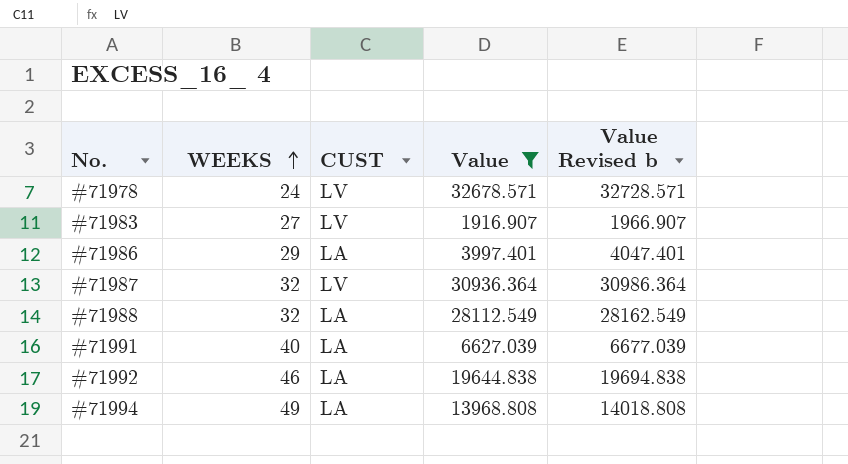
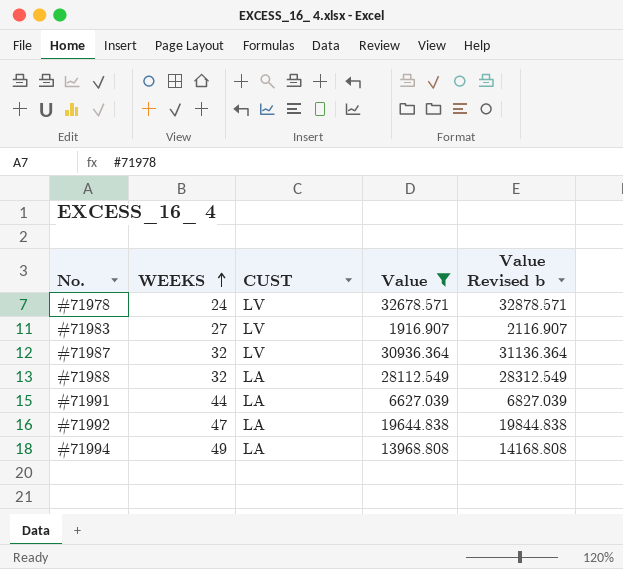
column Value Revised b | formula: [Value] + 50 -> [Value] + 200
row #71986: 29 | LA | 3997.401 | 4047.401 -> none
#71991 | WEEKS: 40 -> 44
#71992 | WEEKS: 46 -> 47

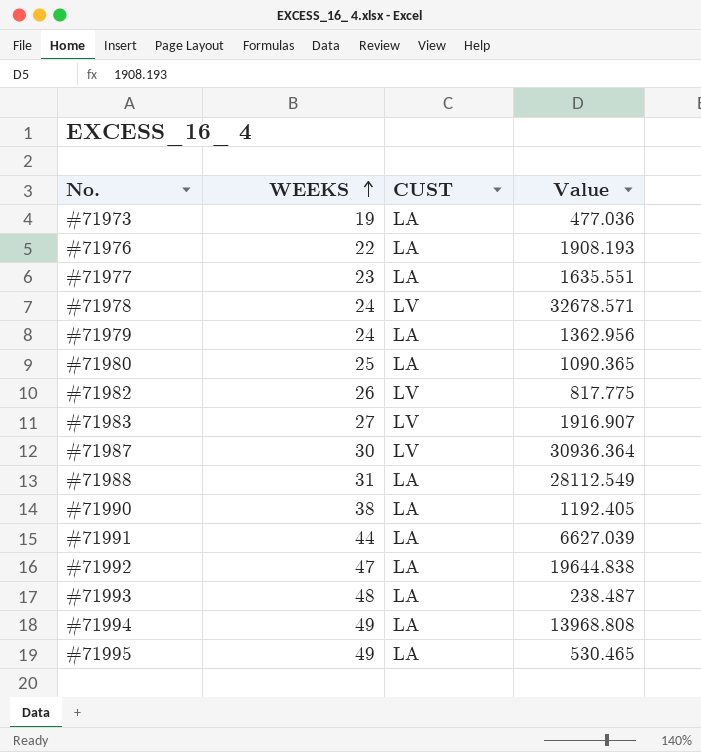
filter: Value >= 1916.907 -> none
column Value Revised b | formula: [Value] + 200 -> none
#71987 | WEEKS: 32 -> 30
#71988 | WEEKS: 32 -> 31

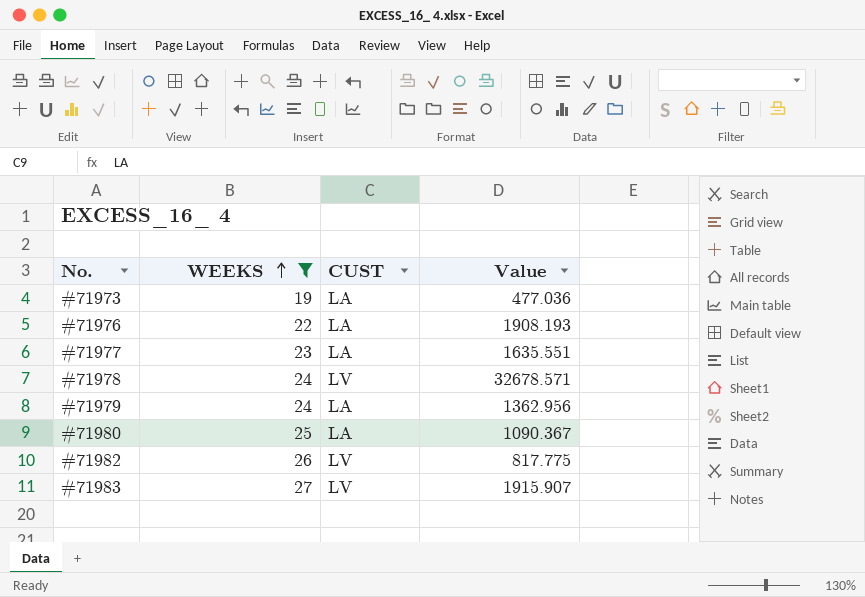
filter: none -> WEEKS <= 27
#71980 | Value: 1090.365 -> 1090.367
#71983 | Value: 1916.907 -> 1915.907

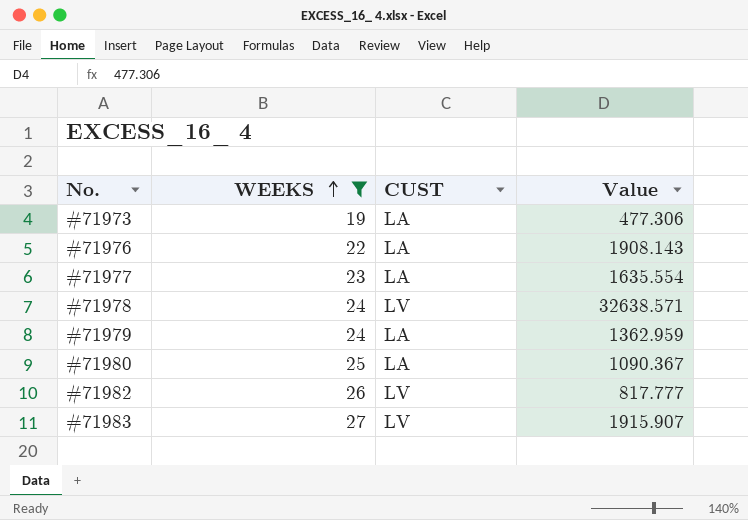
#71973 | Value: 477.036 -> 477.306
#71976 | Value: 1908.193 -> 1908.143
#71977 | Value: 1635.551 -> 1635.554
#71978 | Value: 32678.571 -> 32638.571
#71979 | Value: 1362.956 -> 1362.959
#71982 | Value: 817.775 -> 817.777

